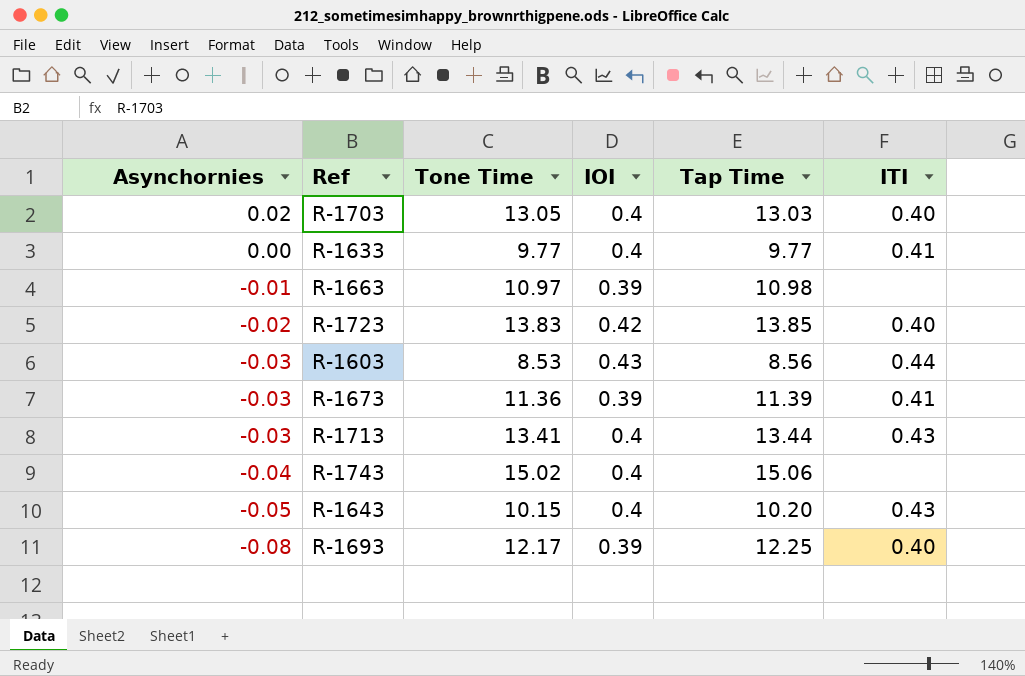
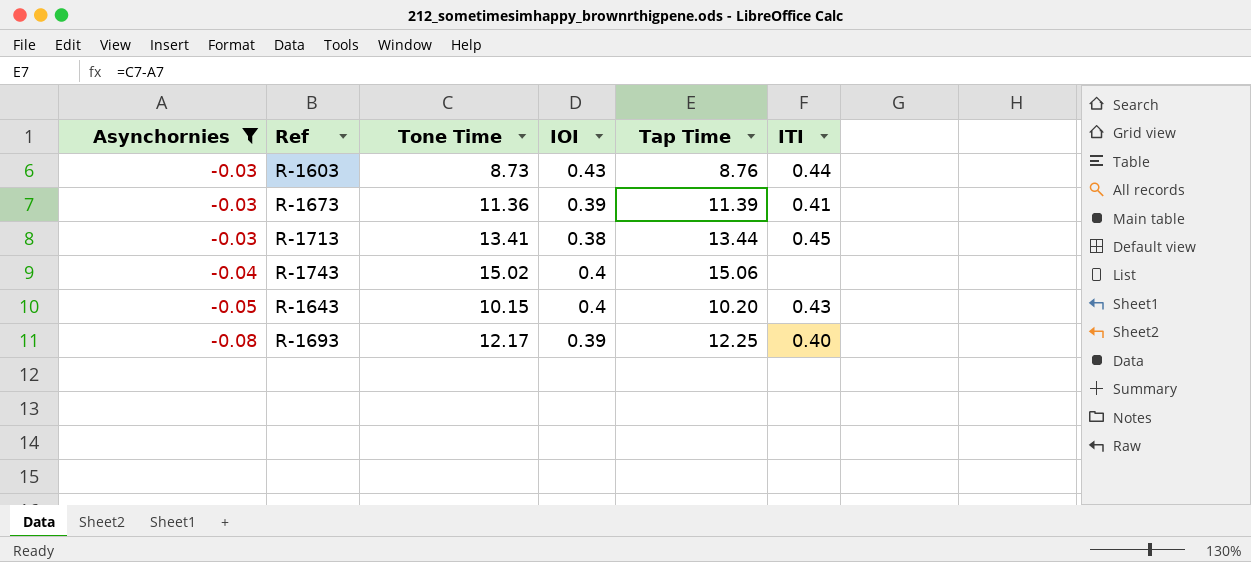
filter: none -> Asynchornies <= -0.03
R-1603 | Tone Time: 8.53 -> 8.73
R-1603 | Tap Time: 8.56 -> 8.76
R-1713 | IOI: 0.4 -> 0.38
R-1713 | ITI: 0.43 -> 0.45

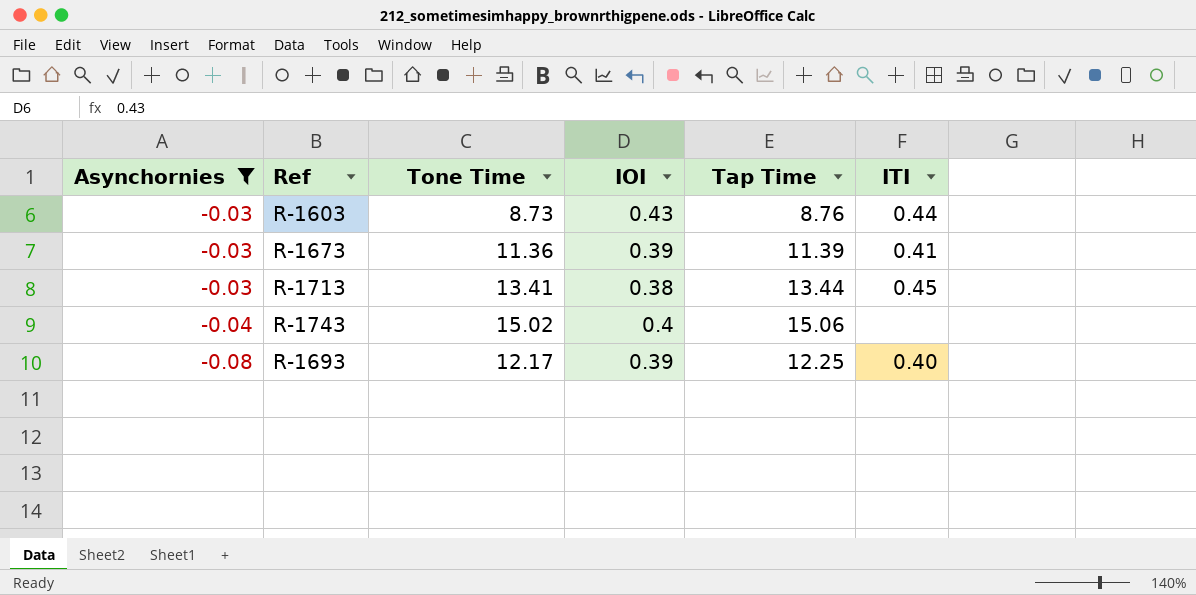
row R-1643: -0.05 | 10.15 | 0.4 | 10.20 | 0.43 -> none

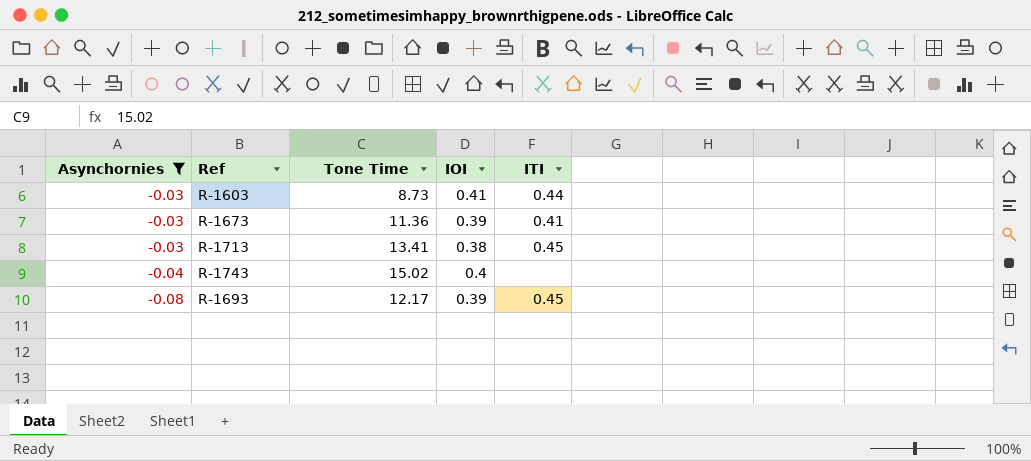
column Tap Time | formula: [Tone Time] - [Asynchornies] -> none
R-1603 | IOI: 0.43 -> 0.41
R-1693 | ITI: 0.40 -> 0.45

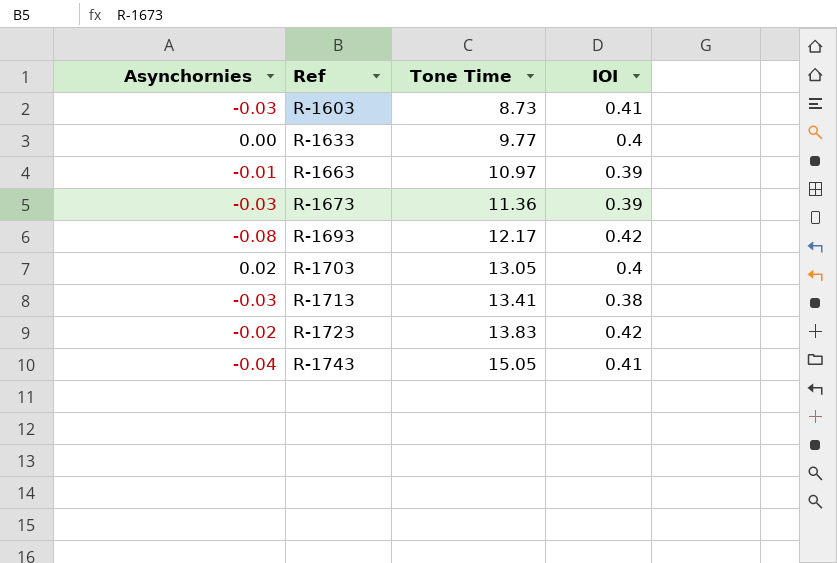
filter: Asynchornies <= -0.03 -> none
row order: Asynchornies descending -> Ref ascending
column ITI | position: 5 -> none
R-1693 | IOI: 0.39 -> 0.42
R-1743 | Tone Time: 15.02 -> 15.05
R-1743 | IOI: 0.4 -> 0.41

